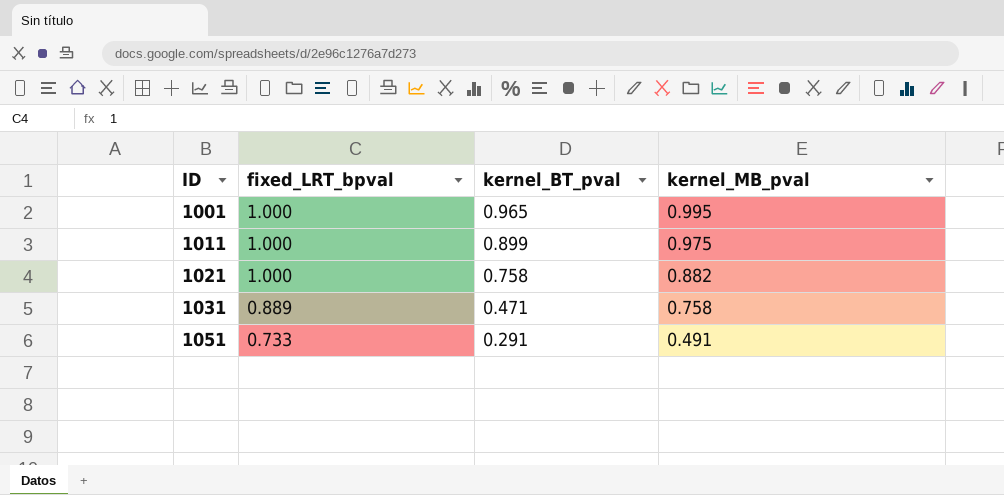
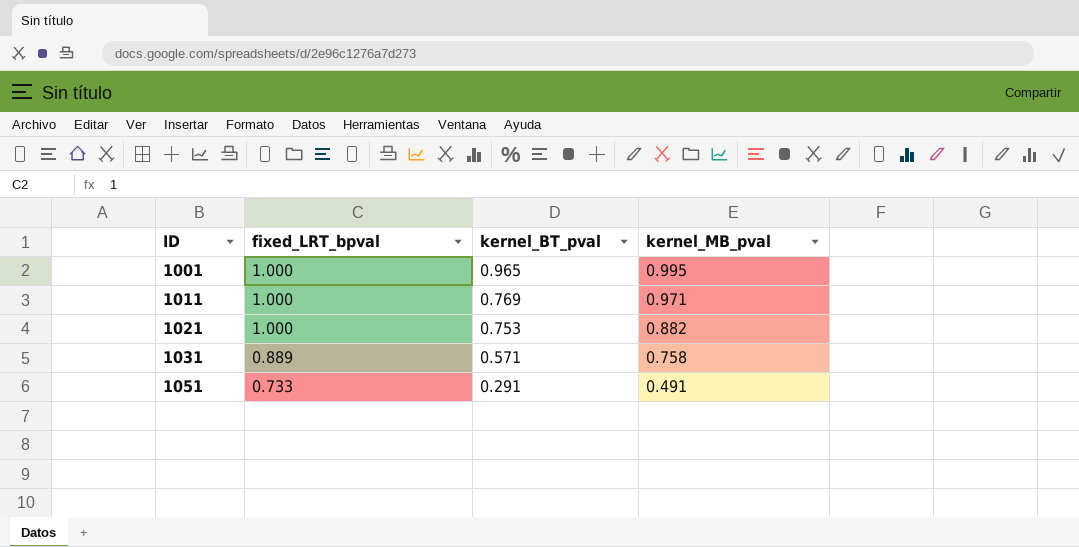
1011 | kernel_BT_pval: 0.899 -> 0.769
1011 | kernel_MB_pval: 0.975 -> 0.971
1021 | kernel_BT_pval: 0.758 -> 0.753
1031 | kernel_BT_pval: 0.471 -> 0.571

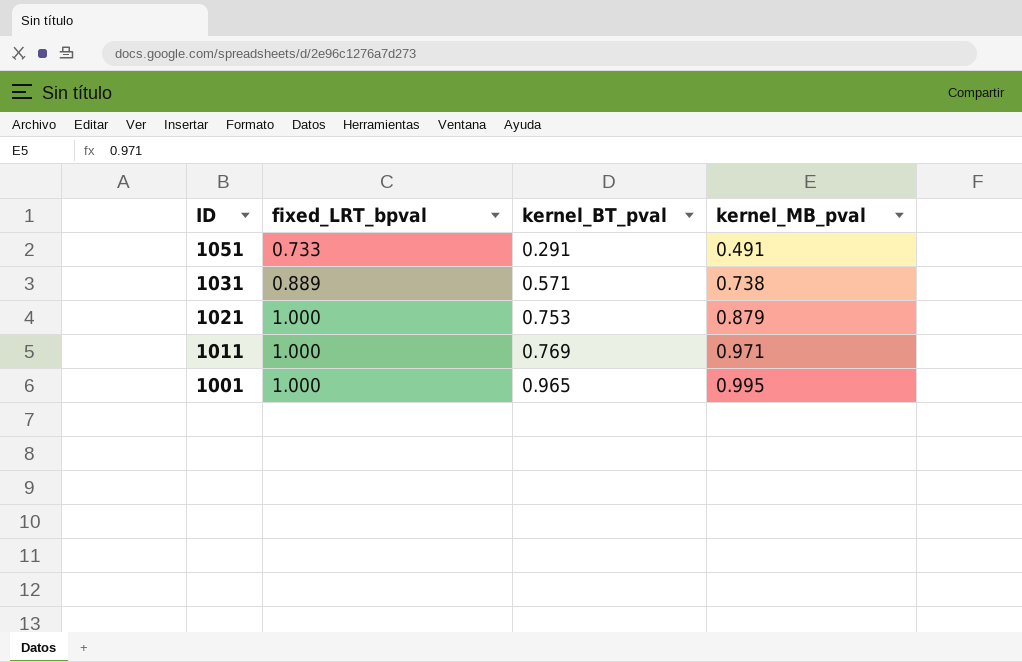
row order: ID ascending -> ID descending
1031 | kernel_MB_pval: 0.758 -> 0.738
1021 | kernel_MB_pval: 0.882 -> 0.879

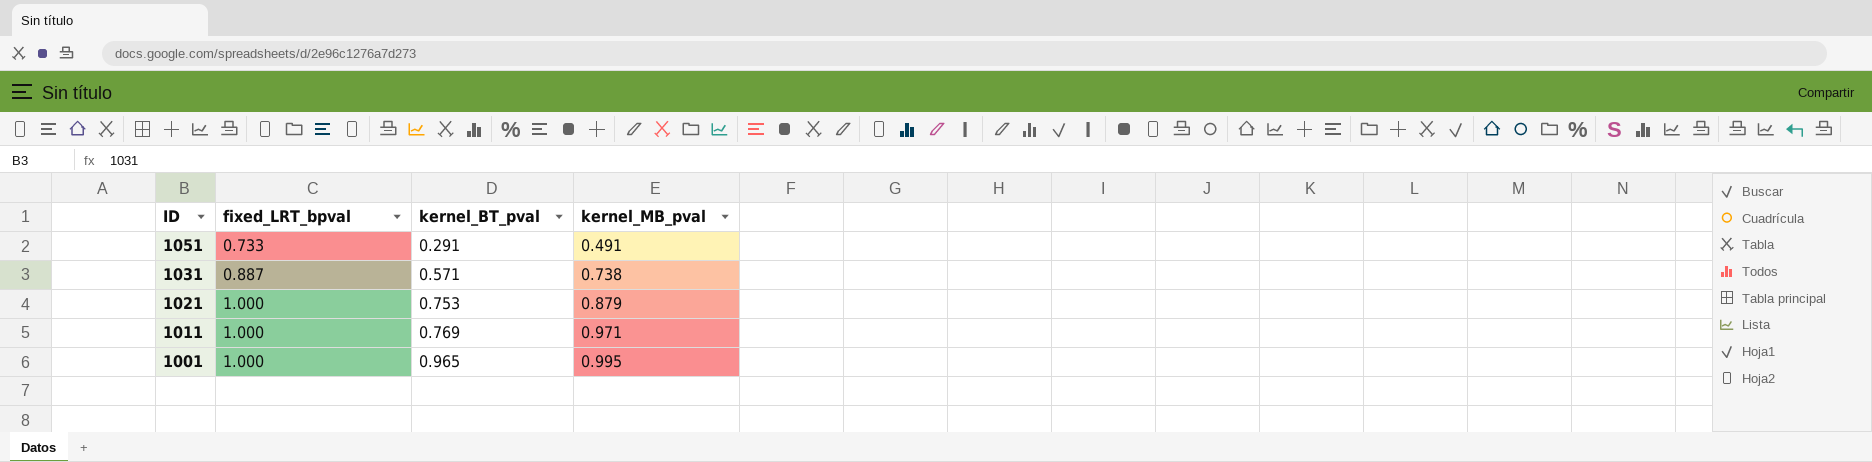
1031 | fixed_LRT_bpval: 0.889 -> 0.887

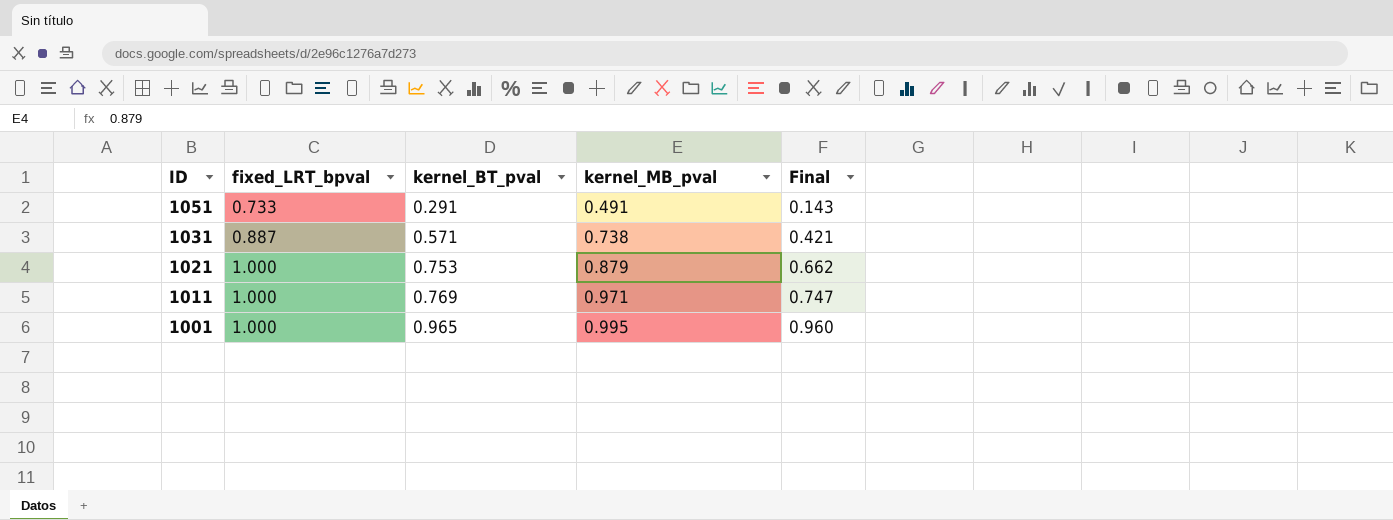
column Final | formula: none -> [kernel_BT_pval] * [kernel_MB_pval]

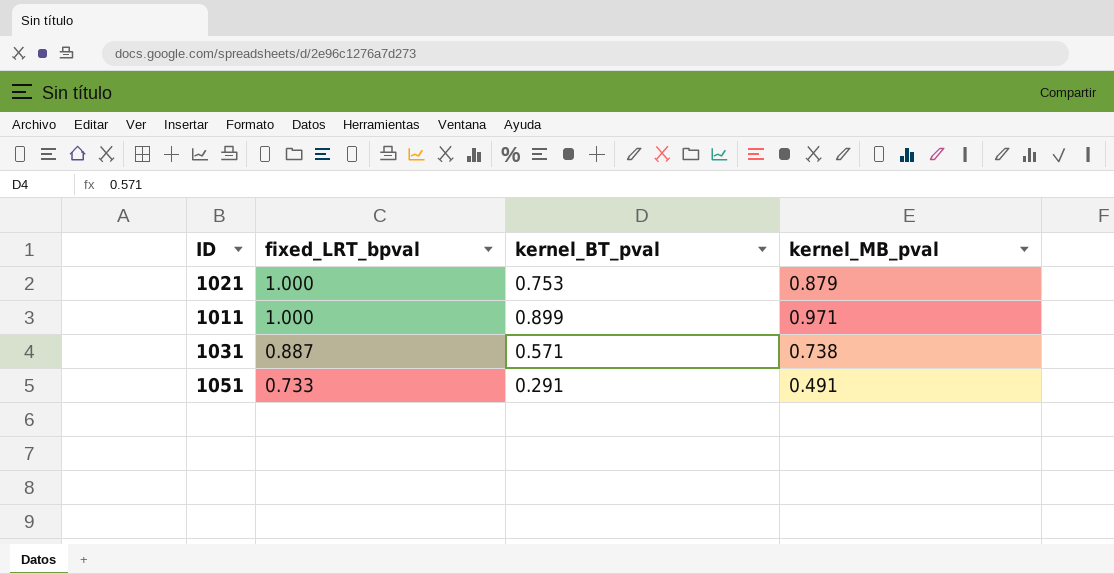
row order: ID descending -> fixed_LRT_bpval descending
column Final | formula: [kernel_BT_pval] * [kernel_MB_pval] -> none
row 1001: 1.000 | 0.965 | 0.995 | 0.960 -> none
1011 | kernel_BT_pval: 0.769 -> 0.899

